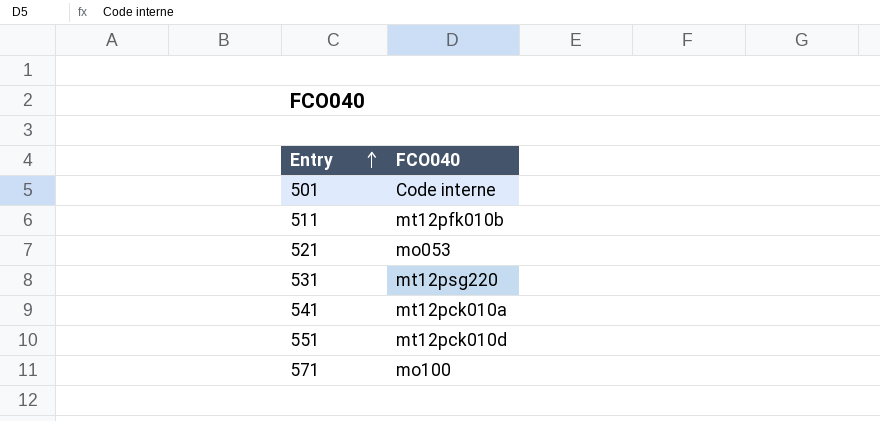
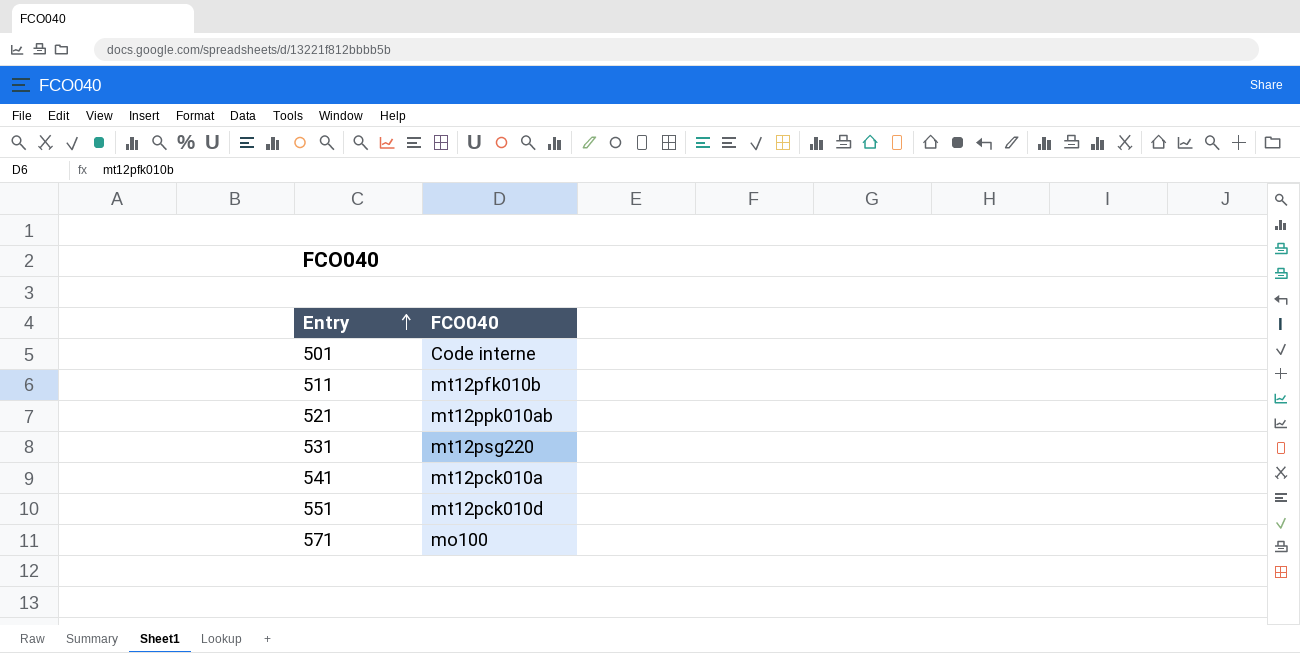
521 | FCO040: mo053 -> mt12ppk010ab

